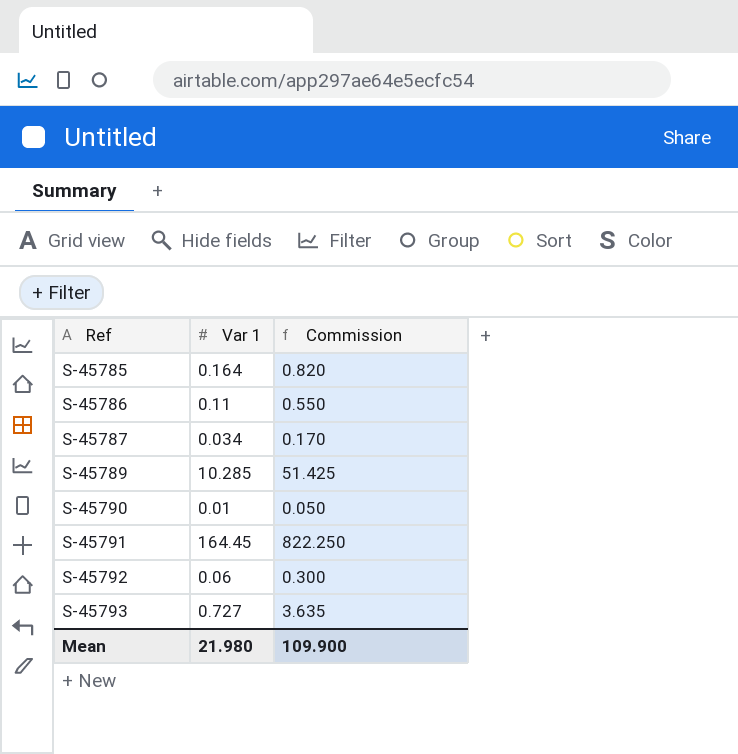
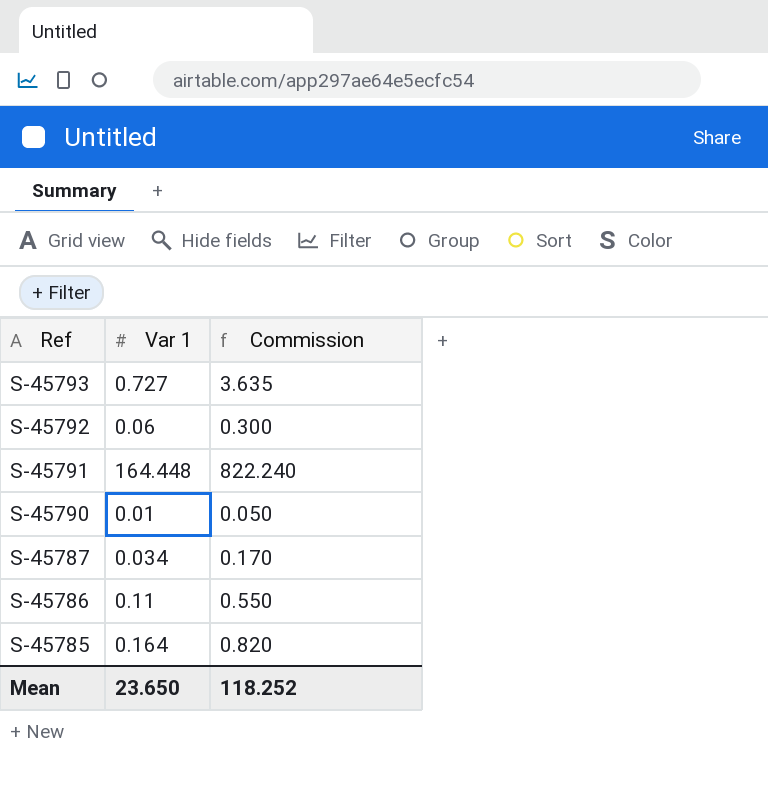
row order: Ref ascending -> Ref descending
row S-45789: 10.285 | 51.425 -> none
S-45791 | Var 1: 164.45 -> 164.448
S-45791 | Commission: 822.250 -> 822.240
Mean | Var 1: 21.980 -> 23.650
Mean | Commission: 109.900 -> 118.252

